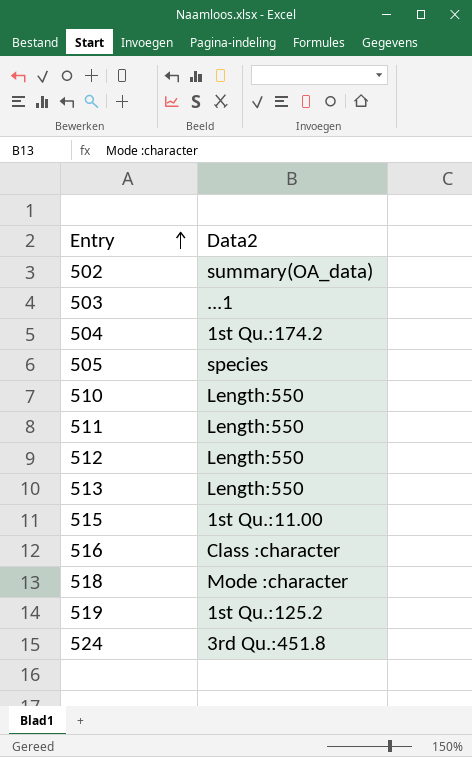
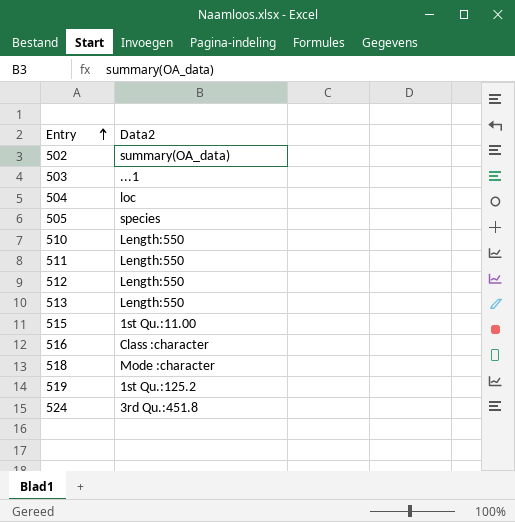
504 | Data2: 1st Qu.:174.2 -> loc

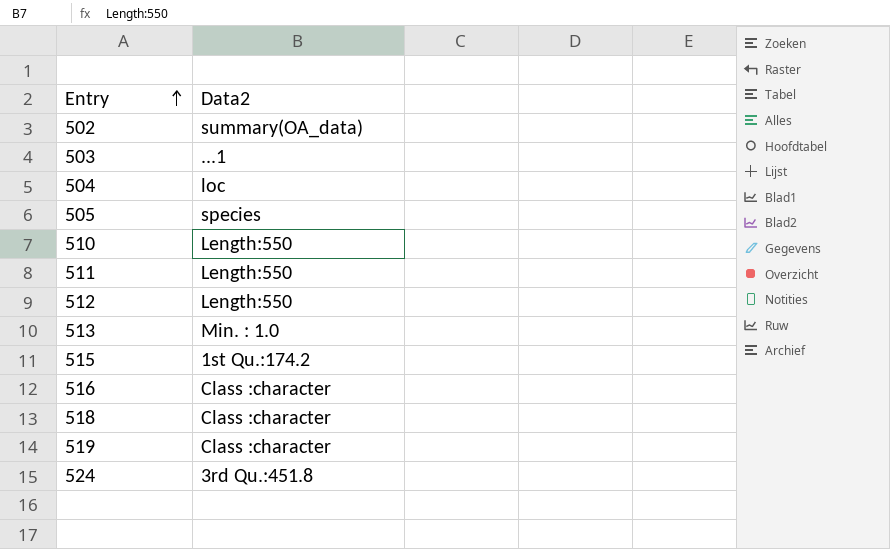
513 | Data2: Length:550 -> Min. : 1.0
515 | Data2: 1st Qu.:11.00 -> 1st Qu.:174.2
518 | Data2: Mode :character -> Class :character
519 | Data2: 1st Qu.:125.2 -> Class :character

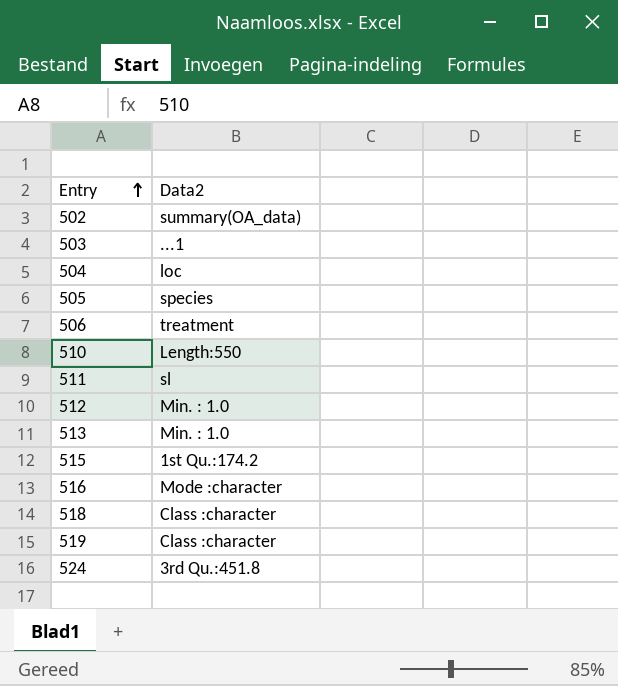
row 506: none -> treatment
511 | Data2: Length:550 -> sl
512 | Data2: Length:550 -> Min. : 1.0
516 | Data2: Class :character -> Mode :character

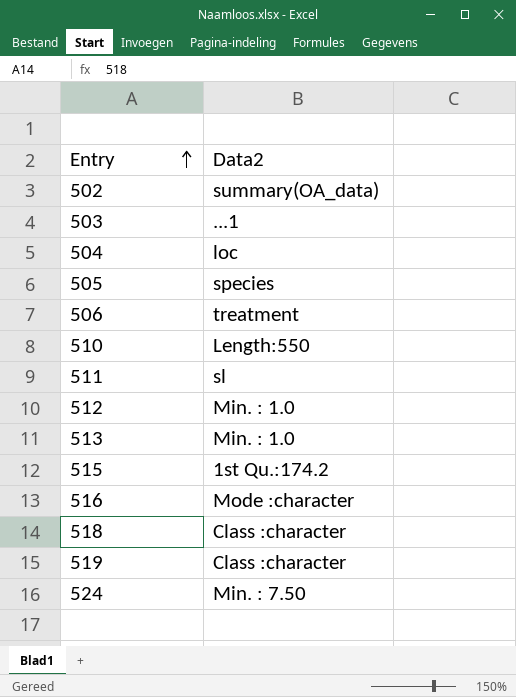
524 | Data2: 3rd Qu.:451.8 -> Min. : 7.50

